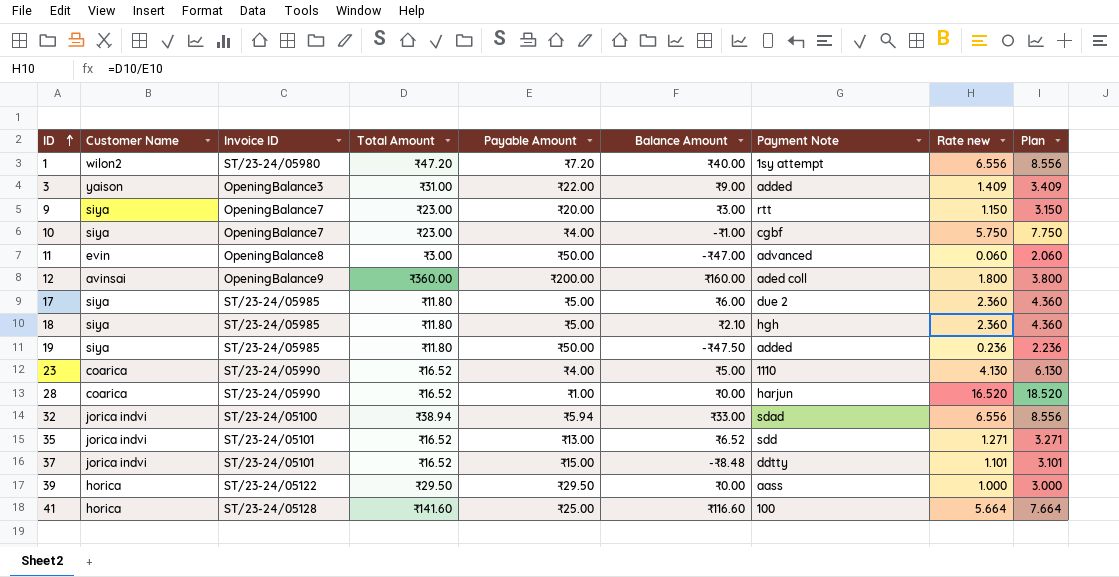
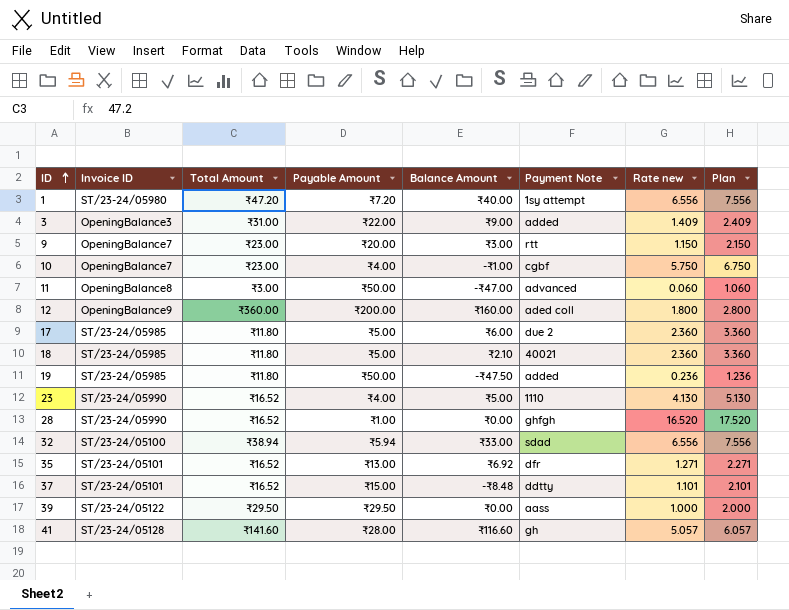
column Customer Name | position: 2 -> none
column Plan | formula: [Rate new] + 2 -> [Rate new] + 1
18 | Payment Note: hgh -> 40021
28 | Payment Note: harjun -> ghfgh
35 | Balance Amount: ₹6.52 -> ₹6.92
35 | Payment Note: sdd -> dfr
41 | Payable Amount: ₹25.00 -> ₹28.00
41 | Payment Note: 100 -> gh
41 | Rate new: 5.664 -> 5.057

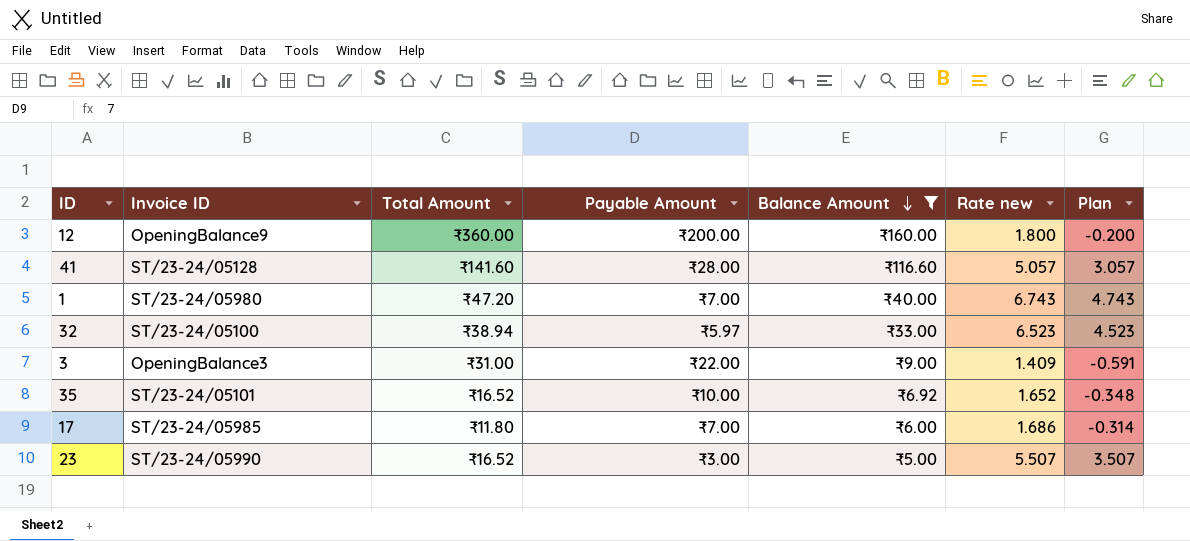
filter: none -> Balance Amount >= ₹5.00
row order: ID ascending -> Balance Amount descending
column Payment Note | position: 6 -> none
column Plan | formula: [Rate new] + 1 -> [Rate new] - 2
1 | Payable Amount: ₹7.20 -> ₹7.00
1 | Rate new: 6.556 -> 6.743
32 | Payable Amount: ₹5.94 -> ₹5.97
32 | Rate new: 6.556 -> 6.523
35 | Payable Amount: ₹13.00 -> ₹10.00
35 | Rate new: 1.271 -> 1.652
17 | Payable Amount: ₹5.00 -> ₹7.00
17 | Rate new: 2.360 -> 1.686
23 | Payable Amount: ₹4.00 -> ₹3.00
23 | Rate new: 4.130 -> 5.507

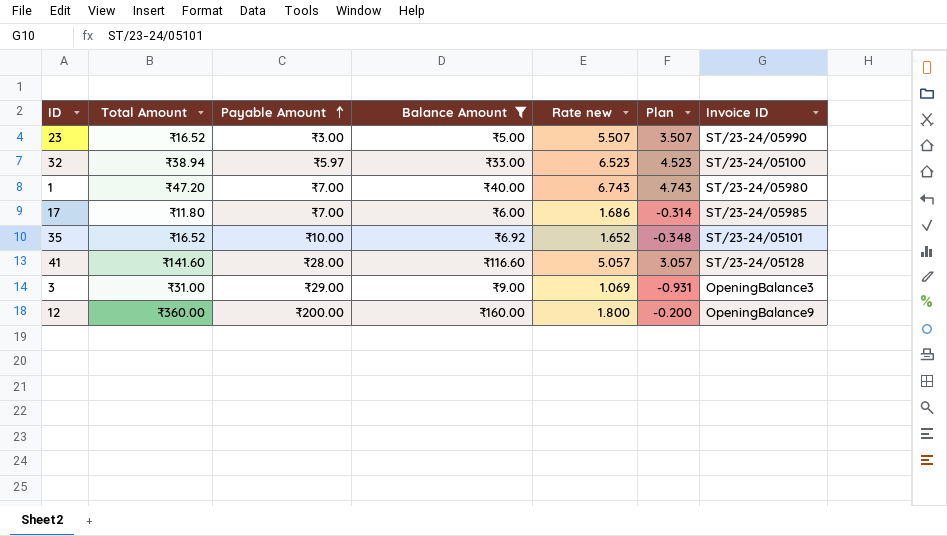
row order: Balance Amount descending -> Payable Amount ascending
column Invoice ID | position: 2 -> 7
3 | Payable Amount: ₹22.00 -> ₹29.00
3 | Rate new: 1.409 -> 1.069
3 | Plan: -0.591 -> -0.931

